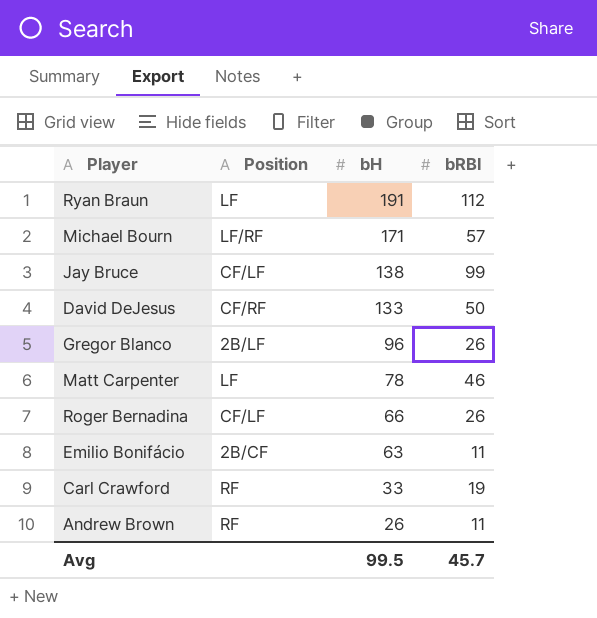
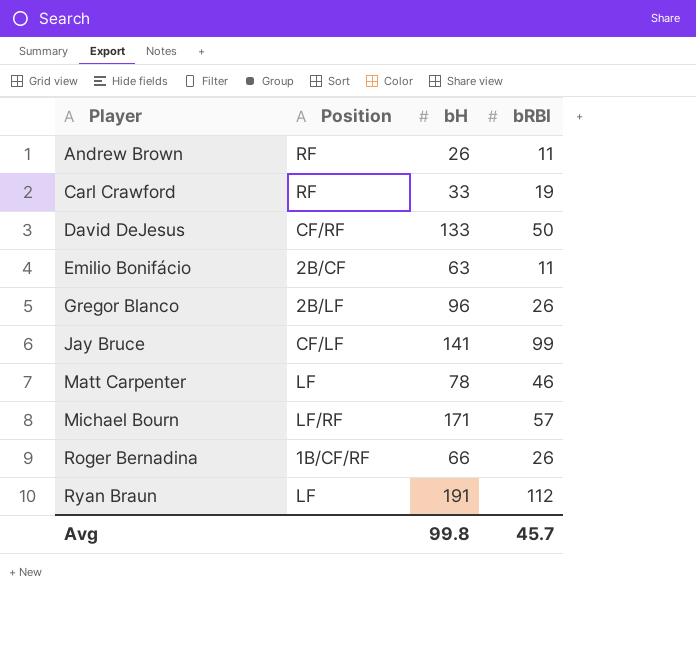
row order: bH descending -> Player ascending
Jay Bruce | bH: 138 -> 141
Roger Bernadina | Position: CF/LF -> 1B/CF/RF
Avg | bH: 99.5 -> 99.8

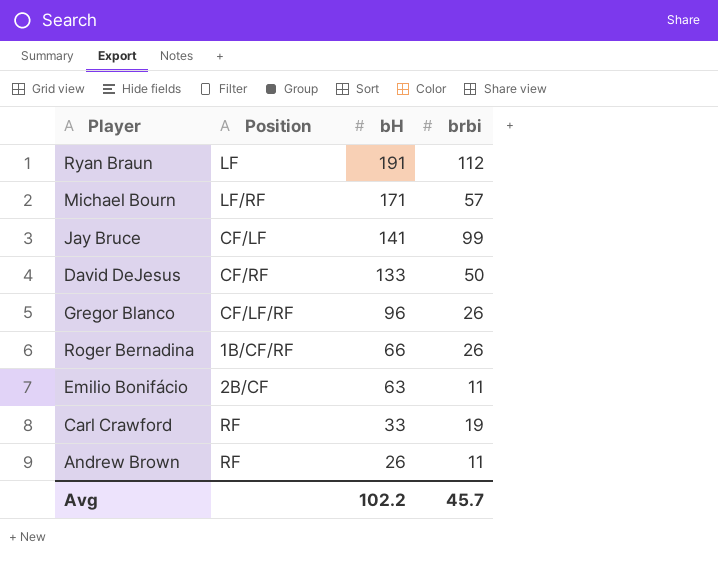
row order: Player ascending -> bH descending
column name: bRBI -> brbi
row Matt Carpenter: LF | 78 | 46 -> none
Gregor Blanco | Position: 2B/LF -> CF/LF/RF
Avg | bH: 99.8 -> 102.2

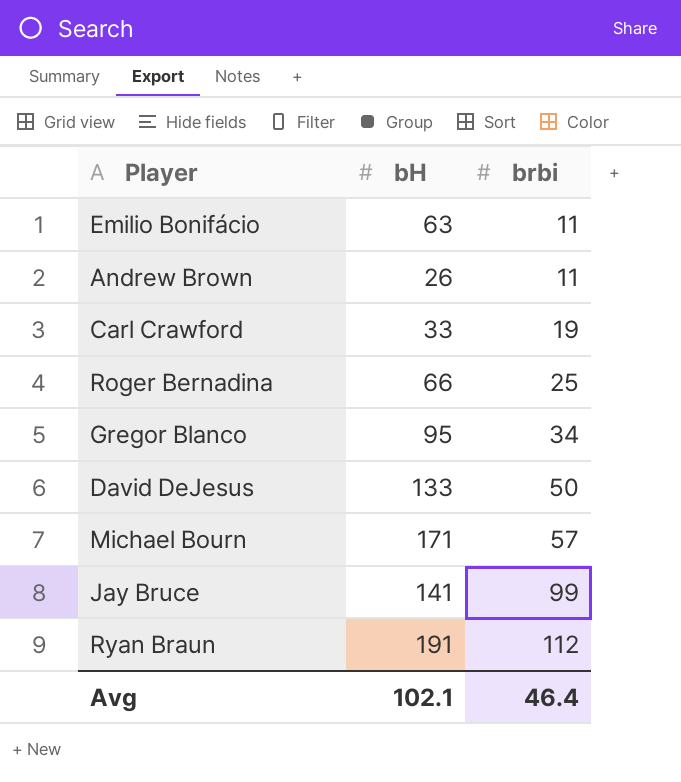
row order: bH descending -> brbi ascending
column Position | position: 2 -> none
Roger Bernadina | brbi: 26 -> 25
Gregor Blanco | bH: 96 -> 95
Gregor Blanco | brbi: 26 -> 34
Avg | bH: 102.2 -> 102.1
Avg | brbi: 45.7 -> 46.4

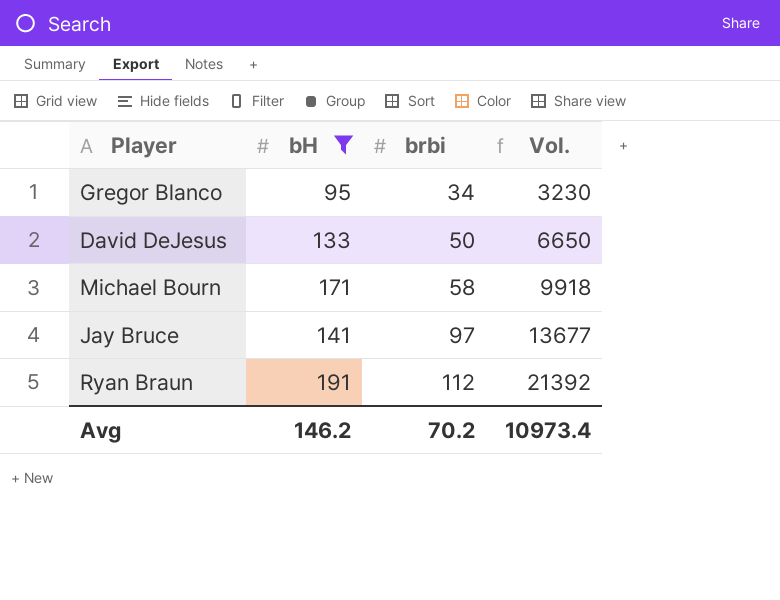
filter: none -> bH >= 95
column Vol. | formula: none -> [bH] * [brbi]
Michael Bourn | brbi: 57 -> 58
Jay Bruce | brbi: 99 -> 97
Avg | bH: 102.1 -> 146.2
Avg | brbi: 46.4 -> 70.2

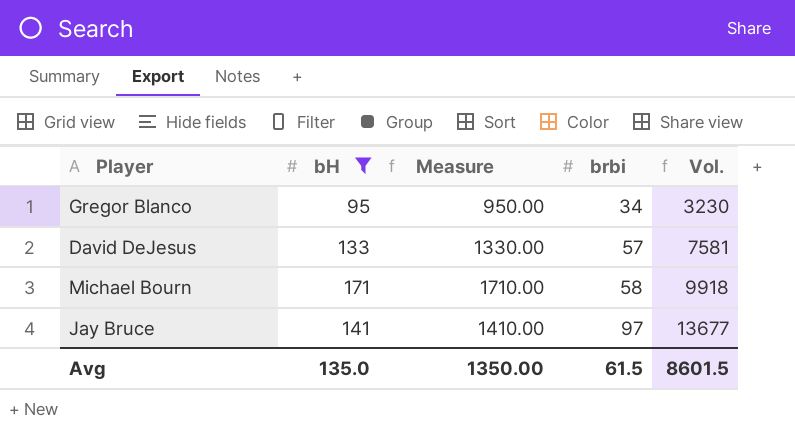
column Measure | formula: none -> [bH] * 10
row Ryan Braun: 191 | 112 | 21392 -> none
David DeJesus | brbi: 50 -> 57
David DeJesus | Vol.: 6650 -> 7581
Avg | bH: 146.2 -> 135.0
Avg | brbi: 70.2 -> 61.5
Avg | Vol.: 10973.4 -> 8601.5

